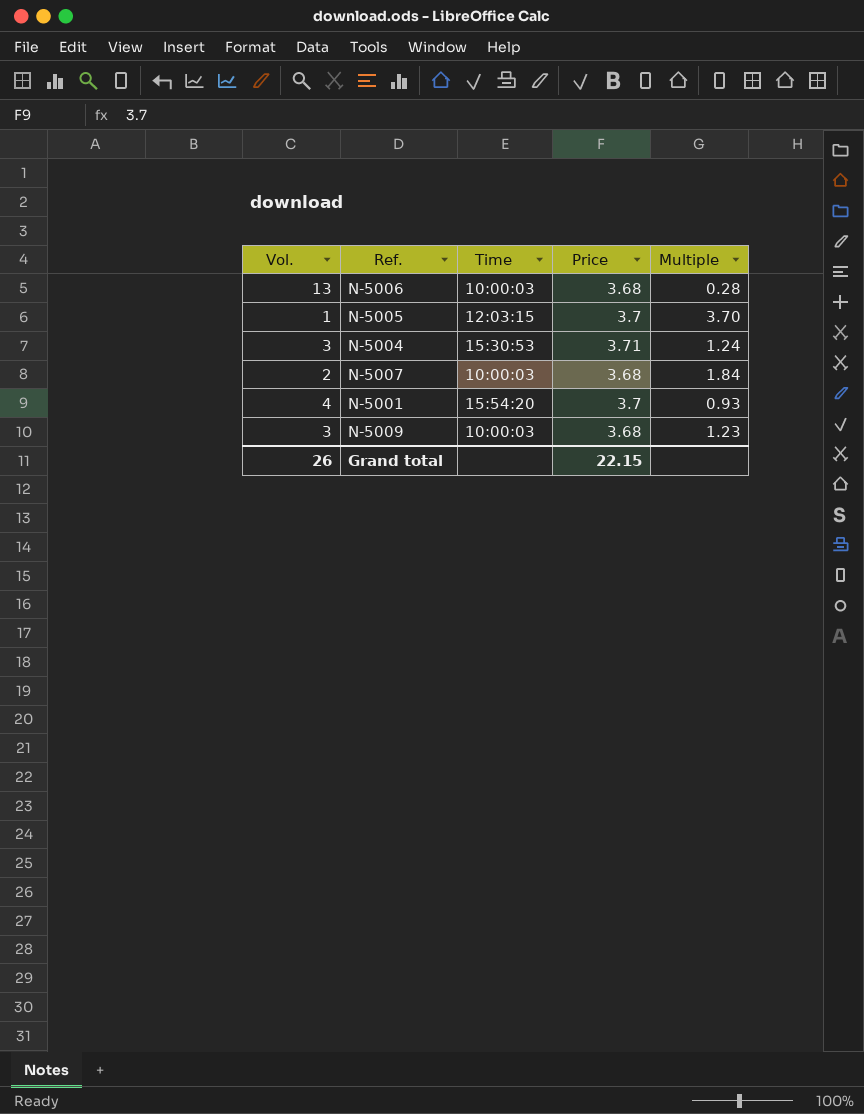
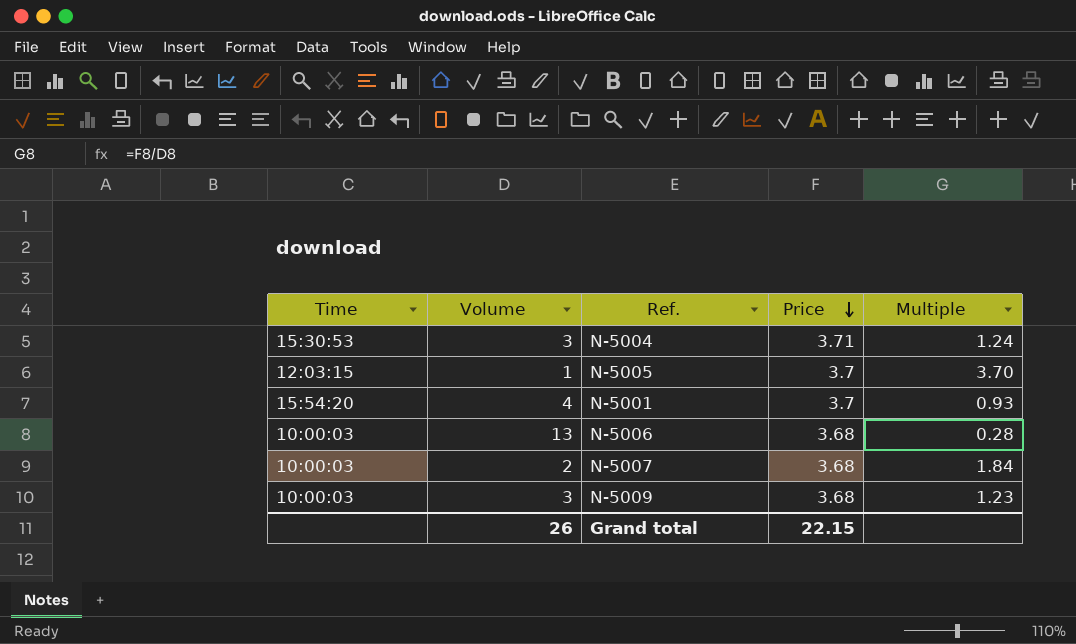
row order: none -> Price descending
column Time | position: 3 -> 1
column name: Vol. -> Volume

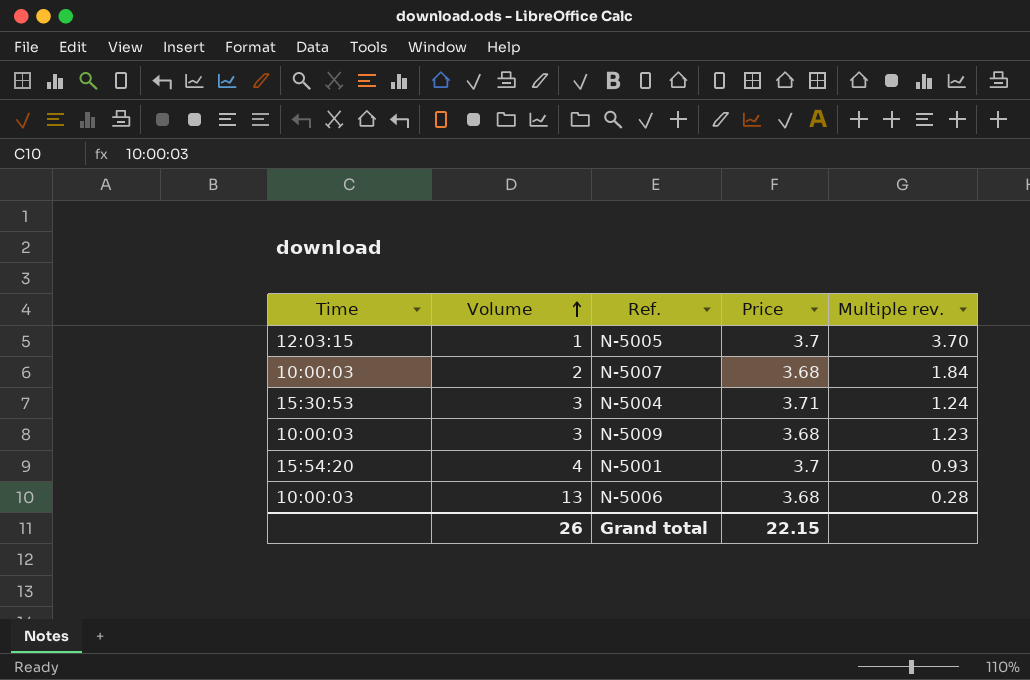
row order: Price descending -> Volume ascending
column name: Multiple -> Multiple rev.

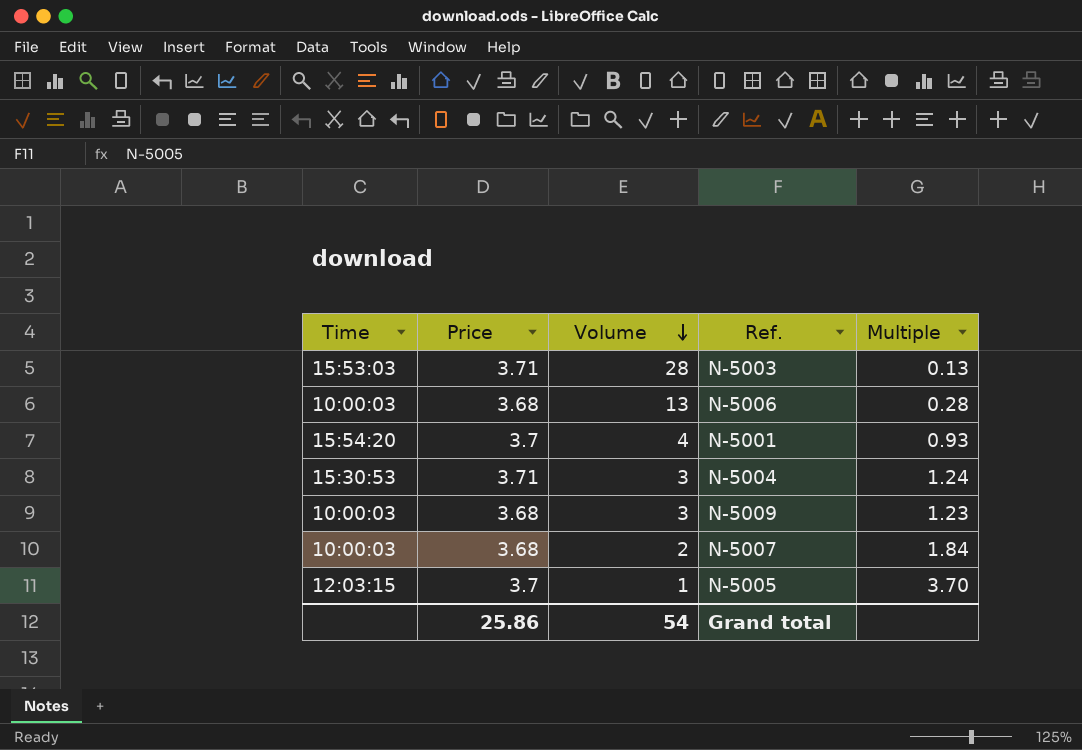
row order: Volume ascending -> Volume descending
column Price | position: 4 -> 2
column name: Multiple rev. -> Multiple
row N-5003: none -> 15:53:03 | 3.71 | 28 | 0.13
Grand total | Price: 22.15 -> 25.86
Grand total | Volume: 26 -> 54

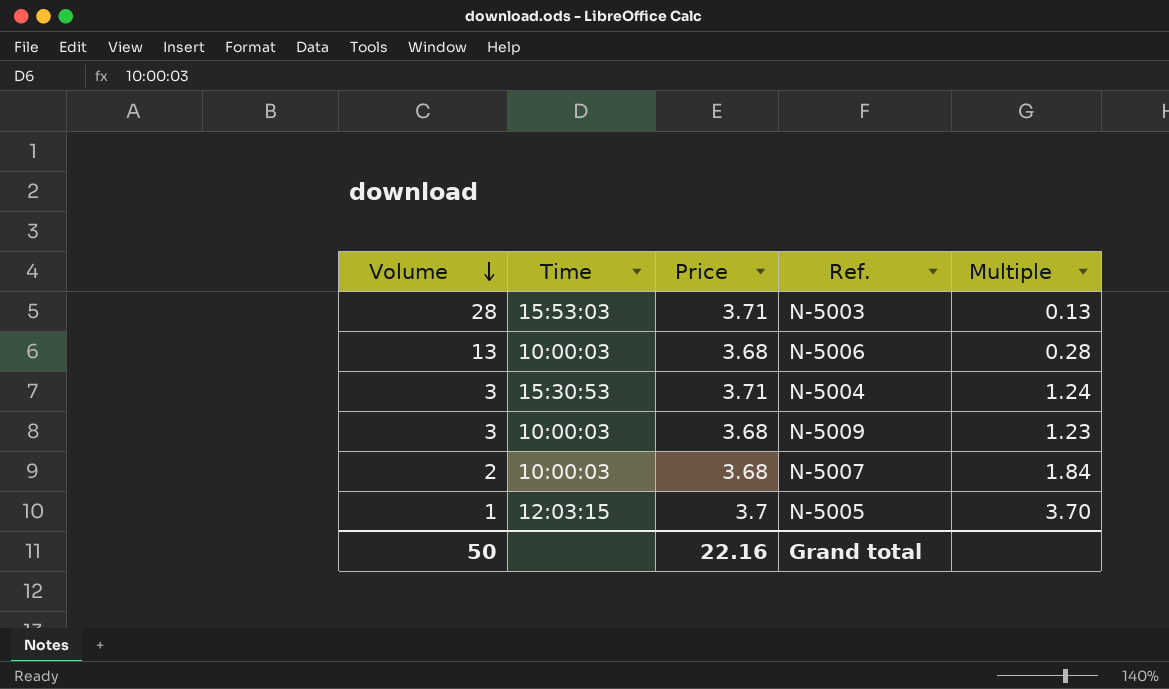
column Volume | position: 3 -> 1
row N-5001: 15:54:20 | 3.7 | 4 | 0.93 -> none
Grand total | Volume: 54 -> 50
Grand total | Price: 25.86 -> 22.16

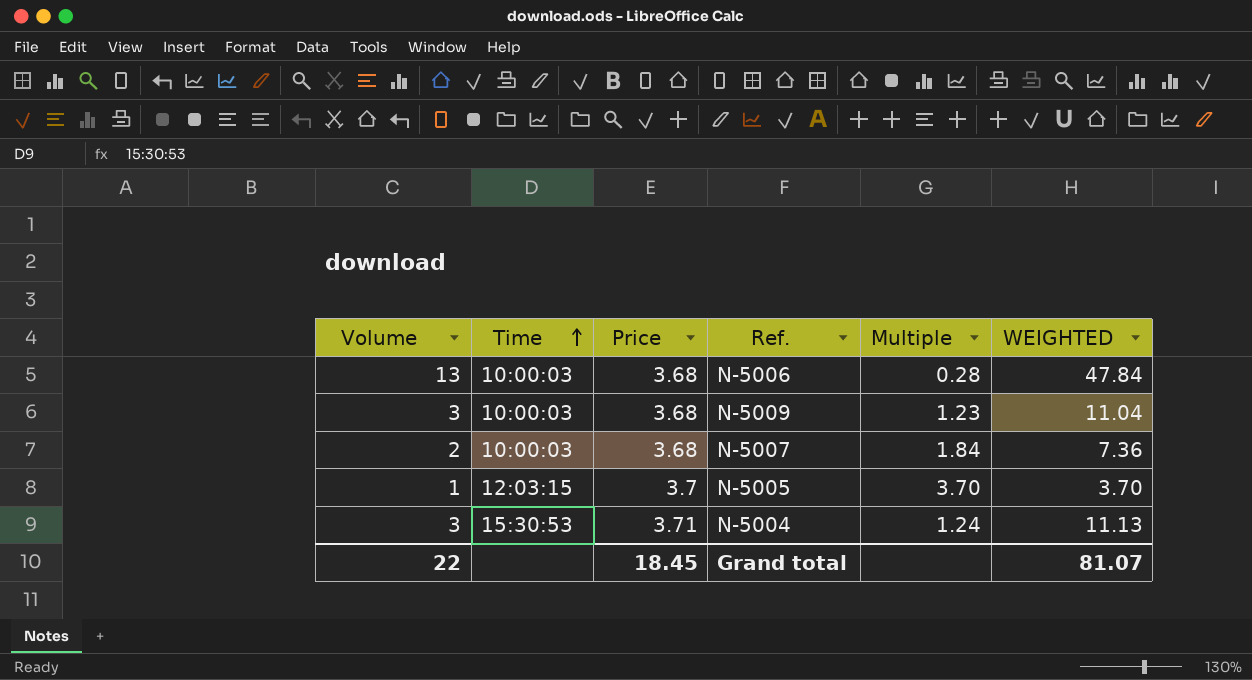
row order: Volume descending -> Time ascending
column WEIGHTED | formula: none -> [Volume] * [Price]
row N-5003: 28 | 15:53:03 | 3.71 | 0.13 -> none
Grand total | Volume: 50 -> 22
Grand total | Price: 22.16 -> 18.45

